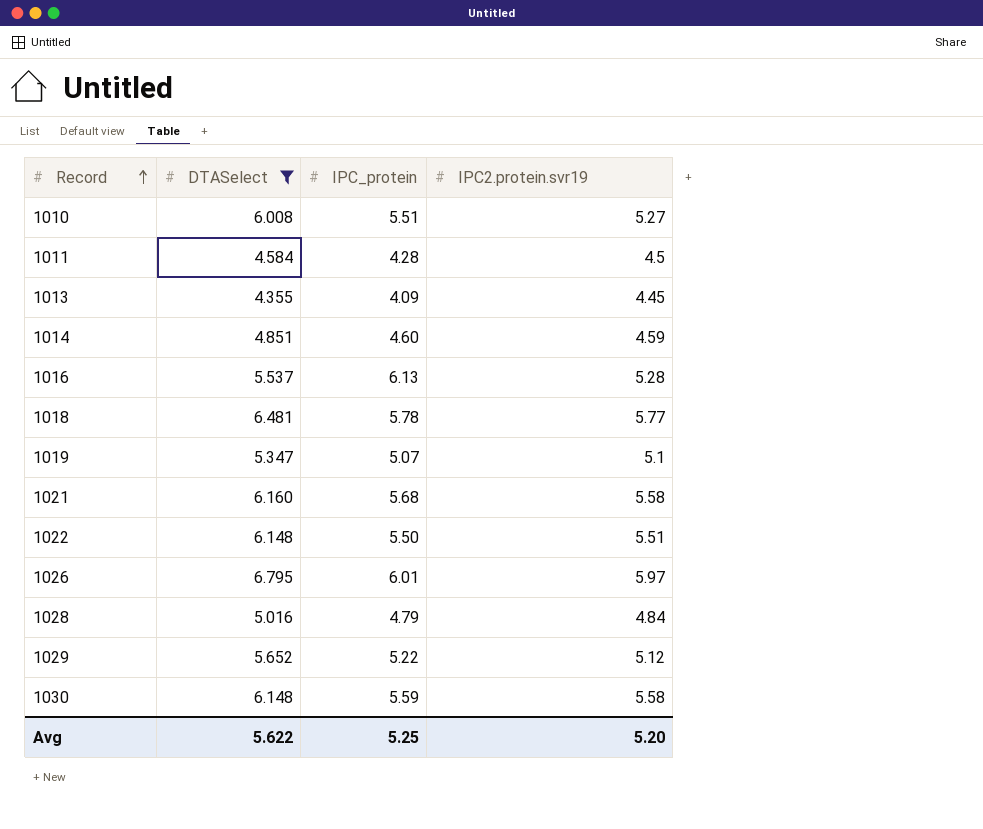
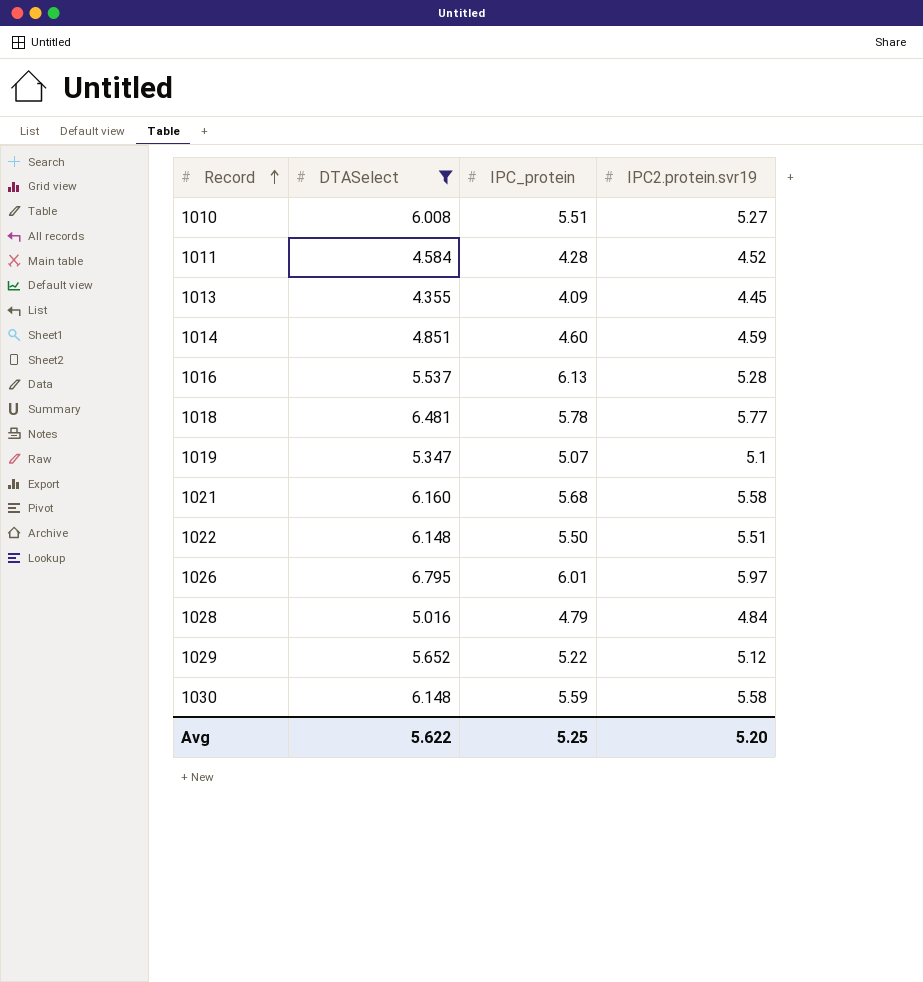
1011 | IPC2.protein.svr19: 4.5 -> 4.52

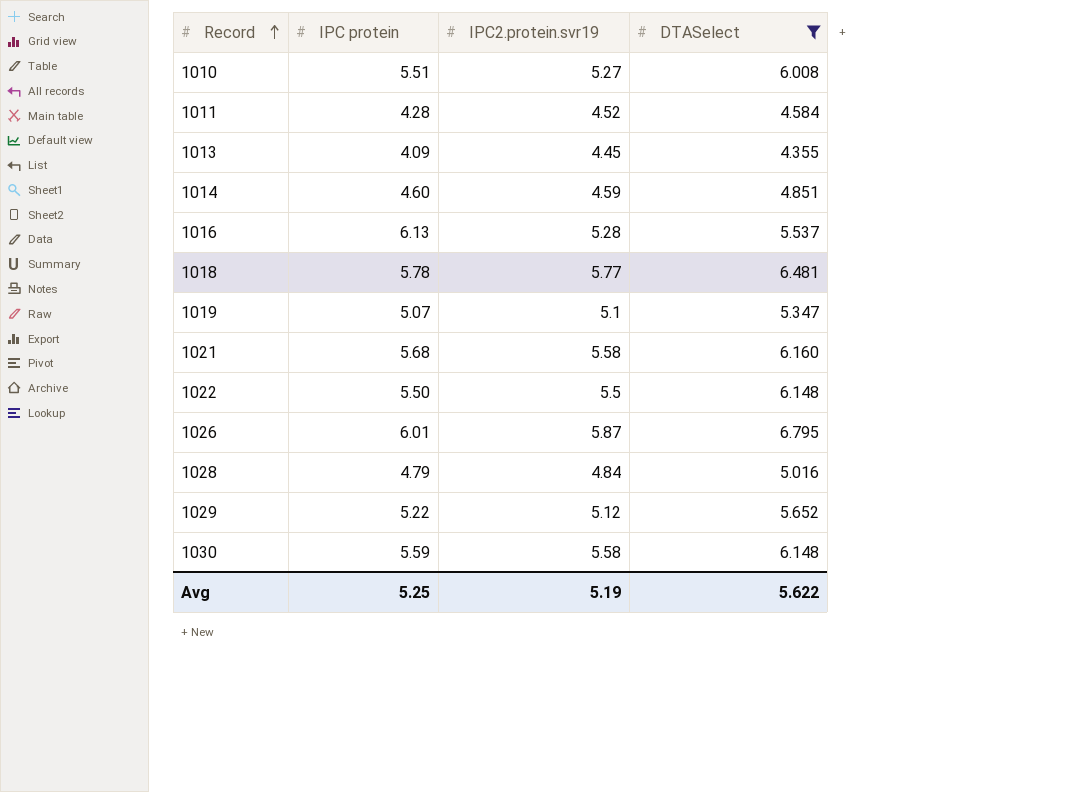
column name: IPC_protein -> IPC protein
column DTASelect | position: 2 -> 4
1022 | IPC2.protein.svr19: 5.51 -> 5.5
1026 | IPC2.protein.svr19: 5.97 -> 5.87
Avg | IPC2.protein.svr19: 5.20 -> 5.19

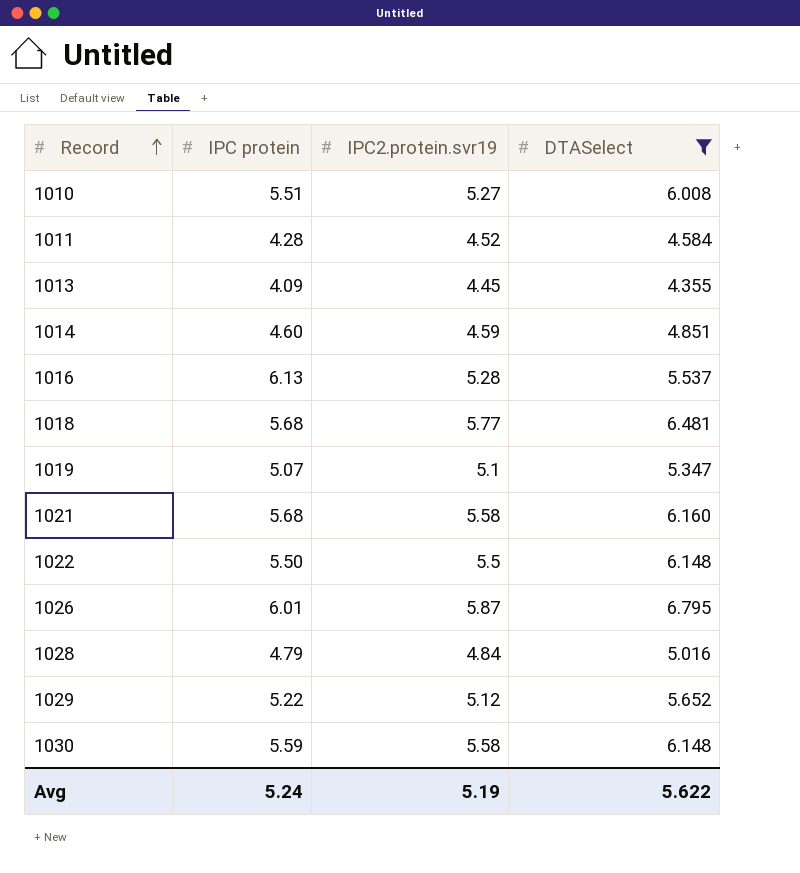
1018 | IPC protein: 5.78 -> 5.68
Avg | IPC protein: 5.25 -> 5.24

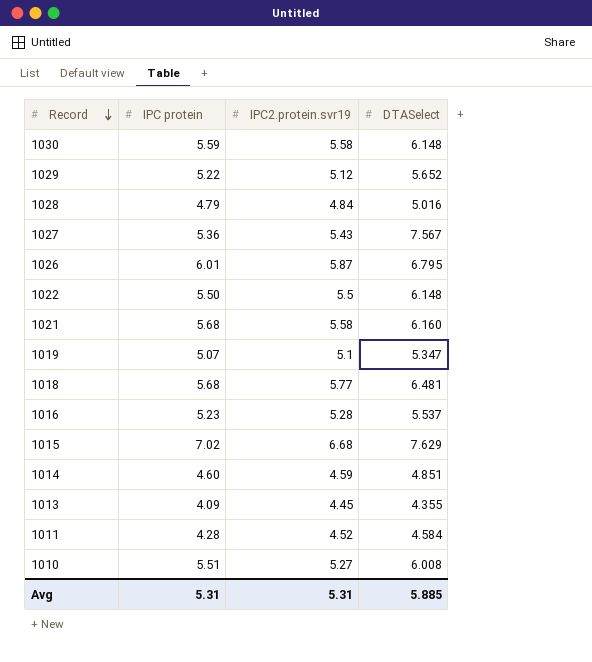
filter: DTASelect <= 6.795 -> none
row order: Record ascending -> Record descending
1016 | IPC protein: 6.13 -> 5.23
Avg | IPC protein: 5.24 -> 5.31
Avg | IPC2.protein.svr19: 5.19 -> 5.31
Avg | DTASelect: 5.622 -> 5.885

